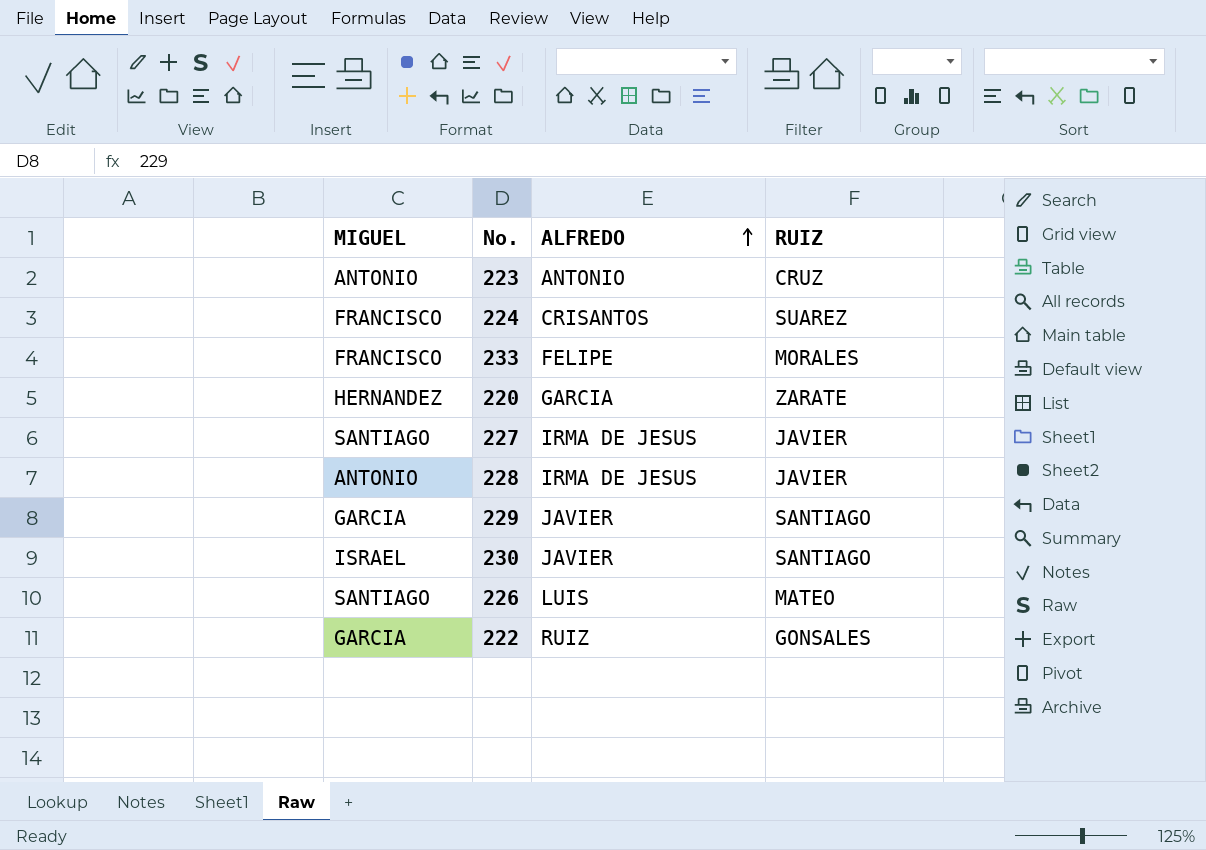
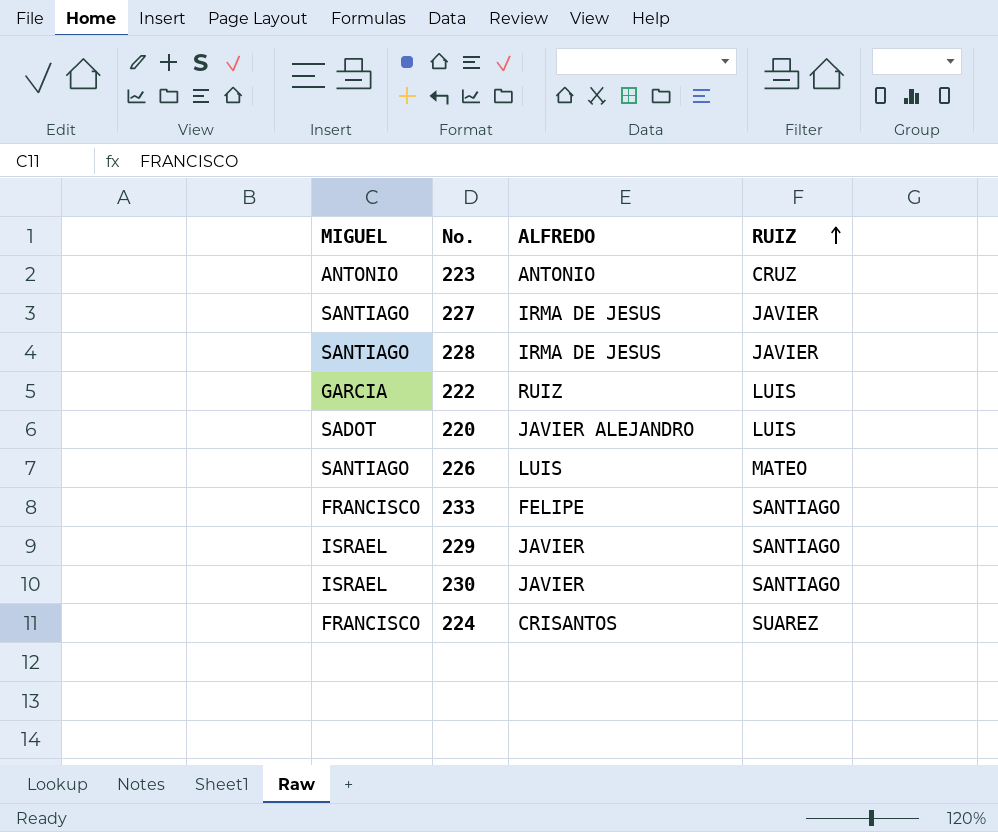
row order: ALFREDO ascending -> RUIZ ascending
228 | MIGUEL: ANTONIO -> SANTIAGO
222 | RUIZ: GONSALES -> LUIS
220 | MIGUEL: HERNANDEZ -> SADOT
220 | ALFREDO: GARCIA -> JAVIER ALEJANDRO
220 | RUIZ: ZARATE -> LUIS
233 | RUIZ: MORALES -> SANTIAGO
229 | MIGUEL: GARCIA -> ISRAEL

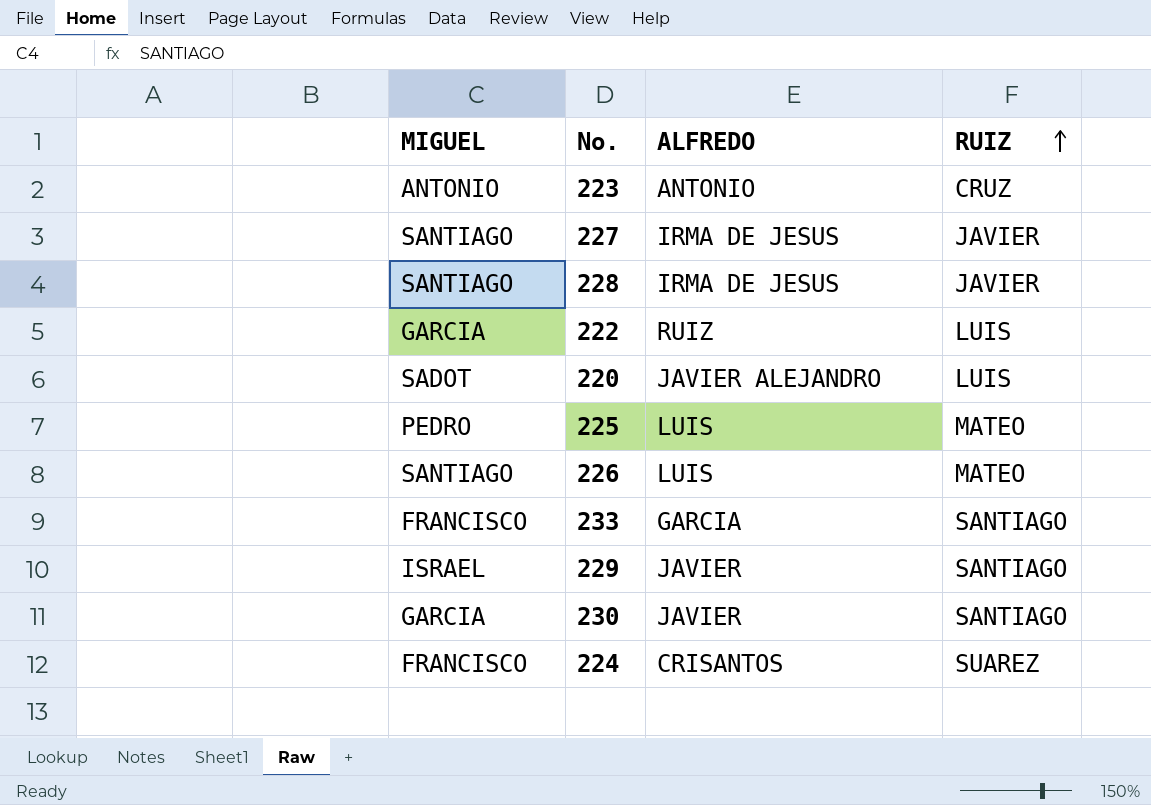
row 225: none -> PEDRO | LUIS | MATEO
233 | ALFREDO: FELIPE -> GARCIA
230 | MIGUEL: ISRAEL -> GARCIA

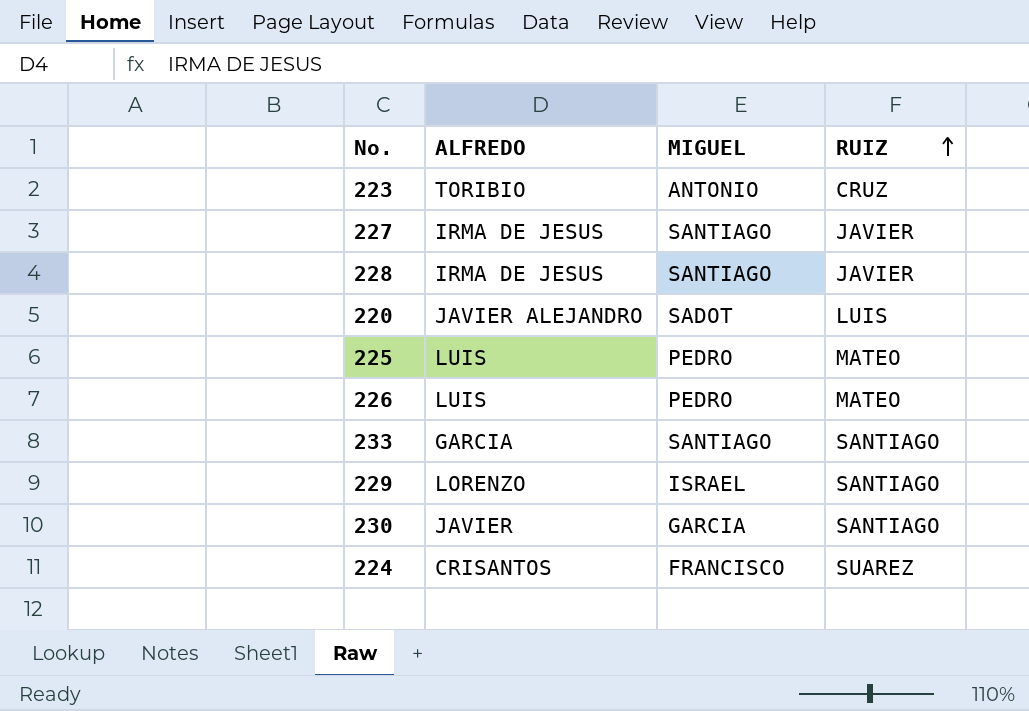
column MIGUEL | position: 1 -> 3
row 222: GARCIA | RUIZ | LUIS -> none
223 | ALFREDO: ANTONIO -> TORIBIO
226 | MIGUEL: SANTIAGO -> PEDRO
233 | MIGUEL: FRANCISCO -> SANTIAGO
229 | ALFREDO: JAVIER -> LORENZO

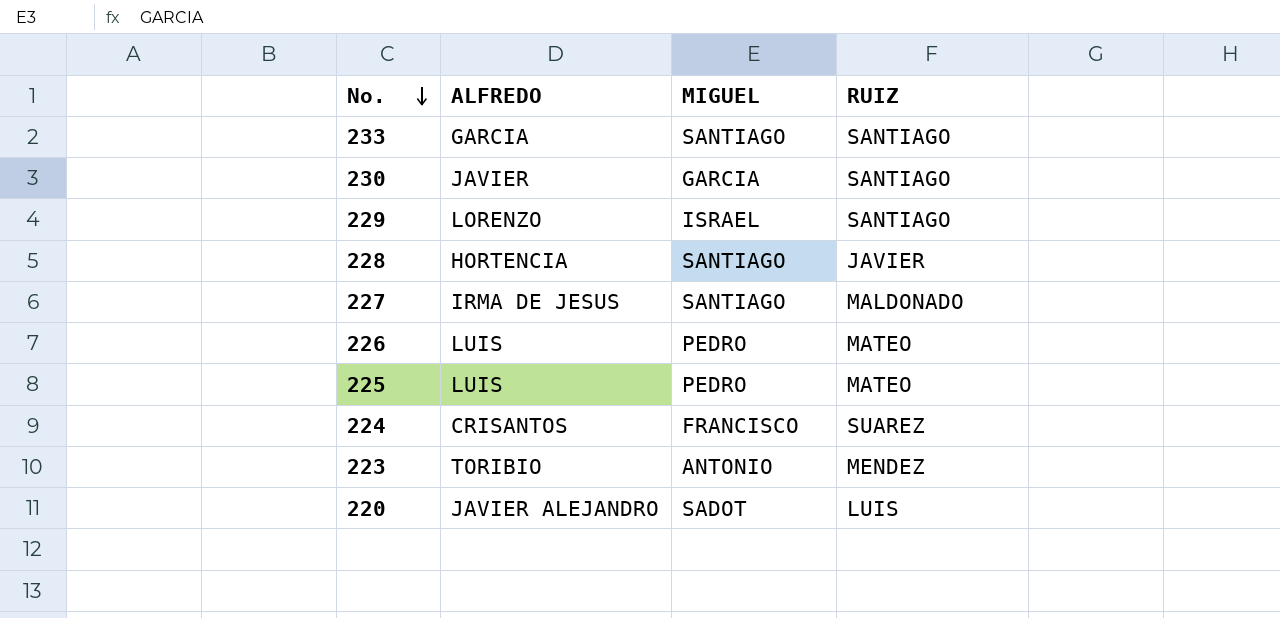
row order: RUIZ ascending -> No. descending
228 | ALFREDO: IRMA DE JESUS -> HORTENCIA
227 | RUIZ: JAVIER -> MALDONADO
223 | RUIZ: CRUZ -> MENDEZ

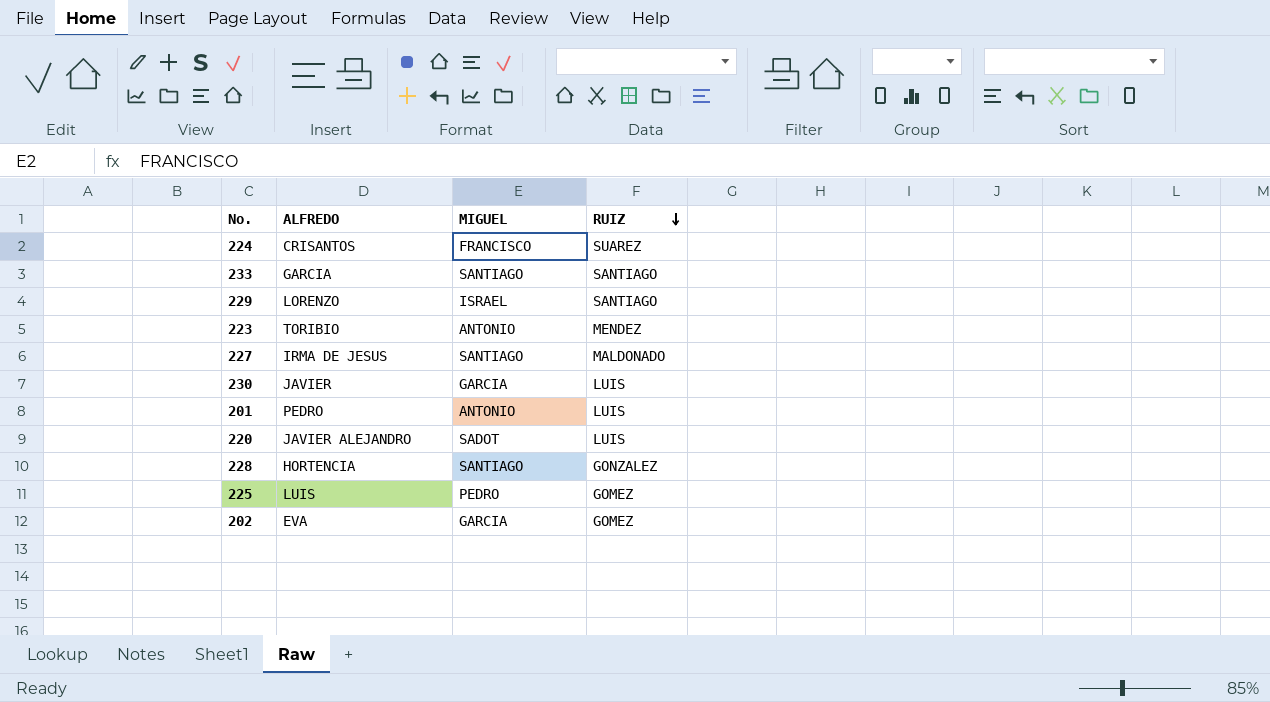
row order: No. descending -> RUIZ descending
row 226: LUIS | PEDRO | MATEO -> none
230 | RUIZ: SANTIAGO -> LUIS
row 201: none -> PEDRO | ANTONIO | LUIS
228 | RUIZ: JAVIER -> GONZALEZ
225 | RUIZ: MATEO -> GOMEZ
row 202: none -> EVA | GARCIA | GOMEZ

